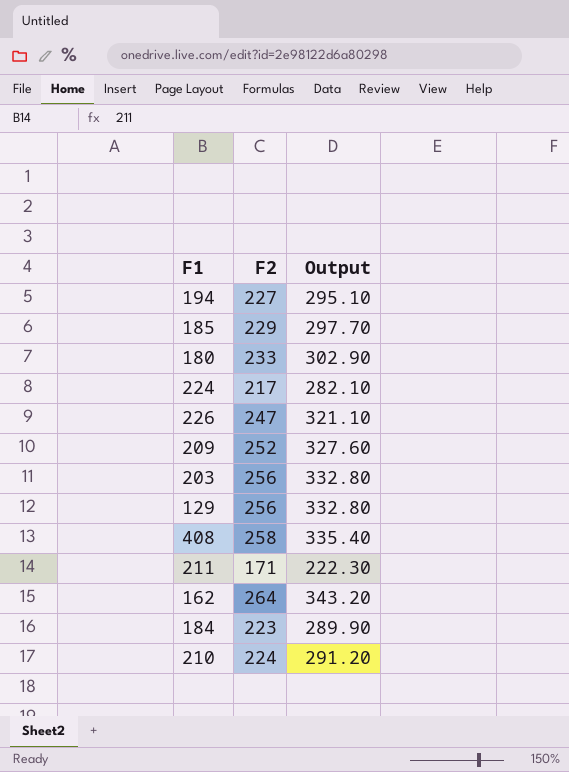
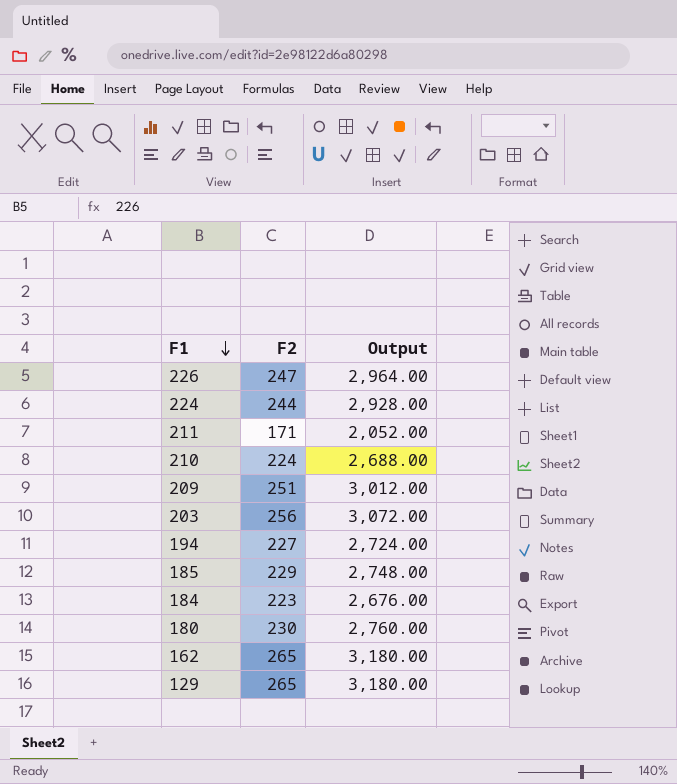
row order: none -> F1 descending
column Output | formula: [F2] * 1.3 -> [F2] * 12
row 408: 258 | 335.40 -> none
224 | F2: 217 -> 244
209 | F2: 252 -> 251
180 | F2: 233 -> 230
162 | F2: 264 -> 265
129 | F2: 256 -> 265

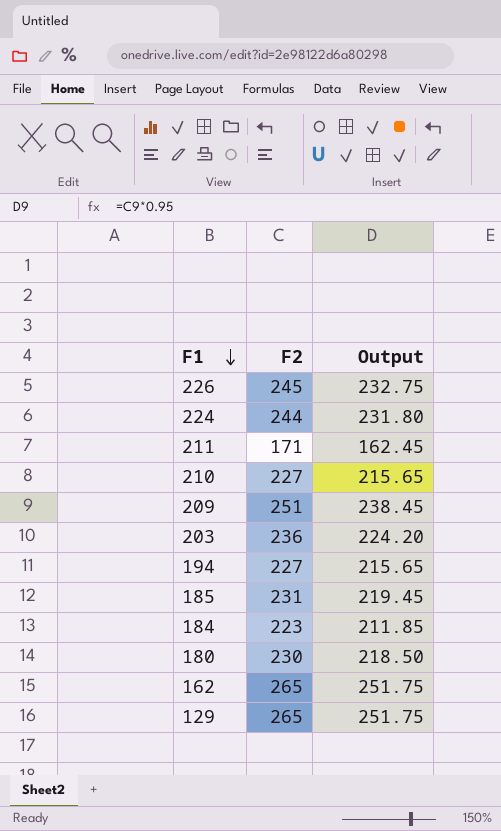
column Output | formula: [F2] * 12 -> [F2] * 0.95
226 | F2: 247 -> 245
210 | F2: 224 -> 227
203 | F2: 256 -> 236
185 | F2: 229 -> 231

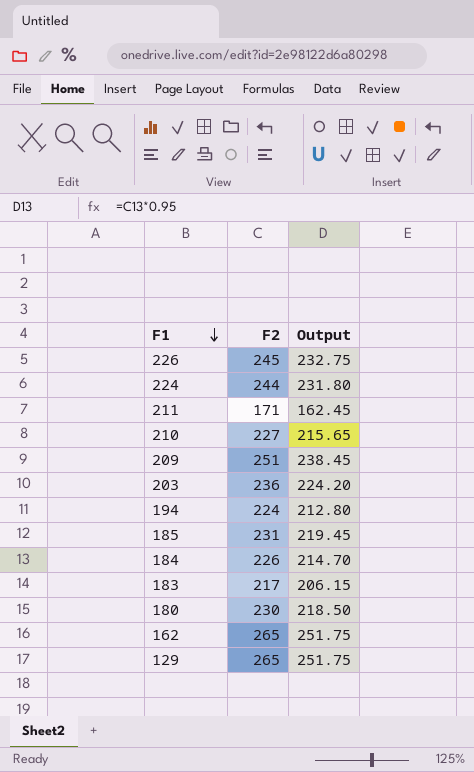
194 | F2: 227 -> 224
194 | Output: 215.65 -> 212.80
184 | F2: 223 -> 226
184 | Output: 211.85 -> 214.70
row 183: none -> 217 | 206.15

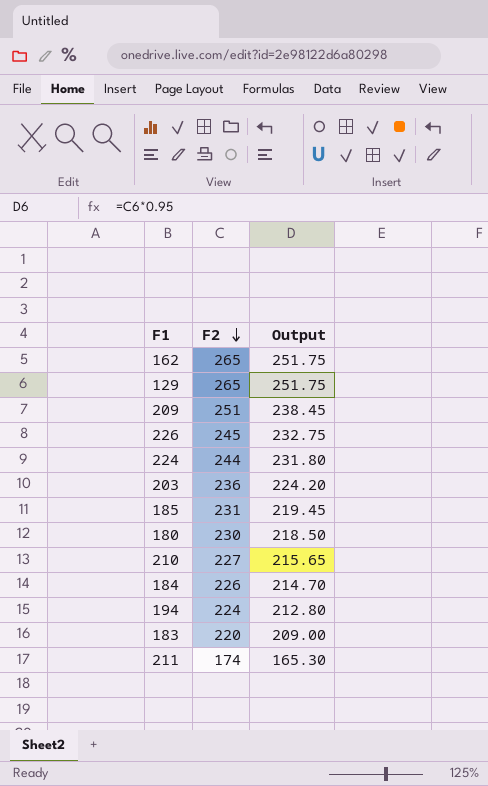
row order: F1 descending -> F2 descending
183 | F2: 217 -> 220
183 | Output: 206.15 -> 209.00
211 | F2: 171 -> 174
211 | Output: 162.45 -> 165.30

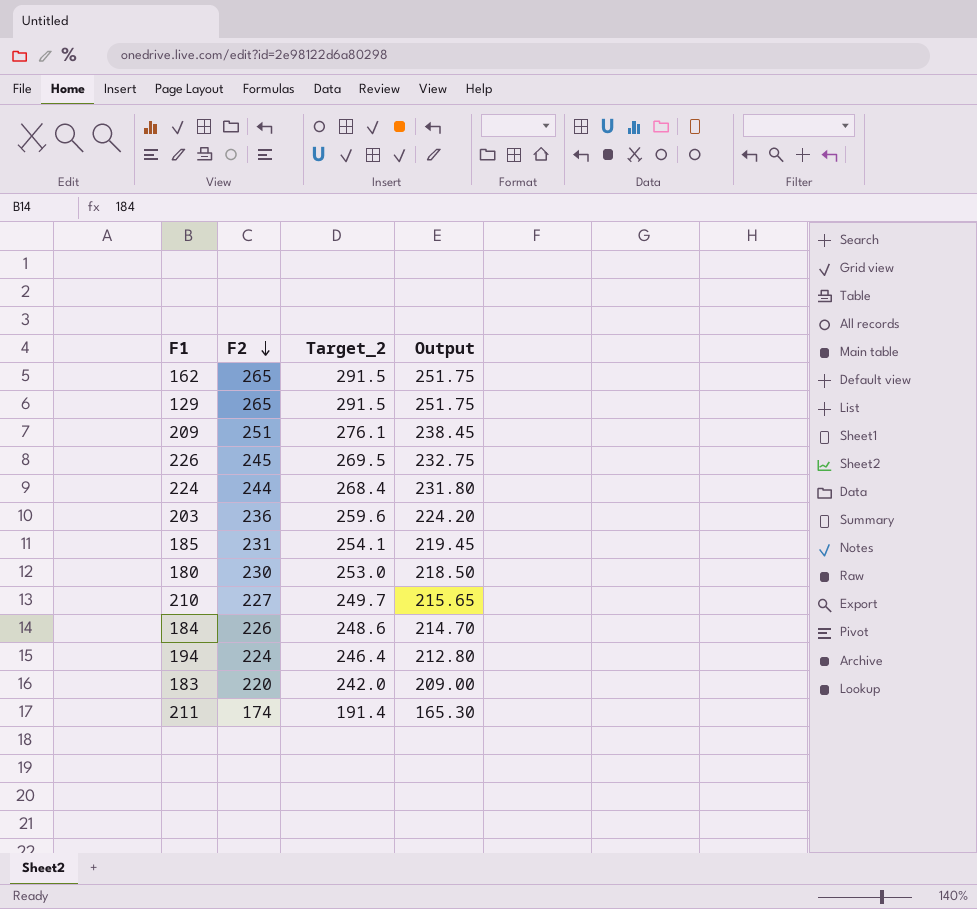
column Target_2 | formula: none -> [F2] * 1.1

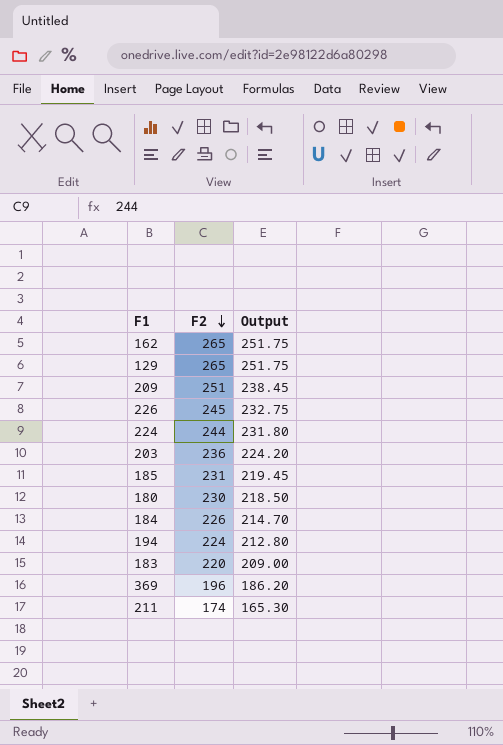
column Target_2 | formula: [F2] * 1.1 -> none
row 210: 227 | 249.7 | 215.65 -> none
row 369: none -> 196 | 186.20

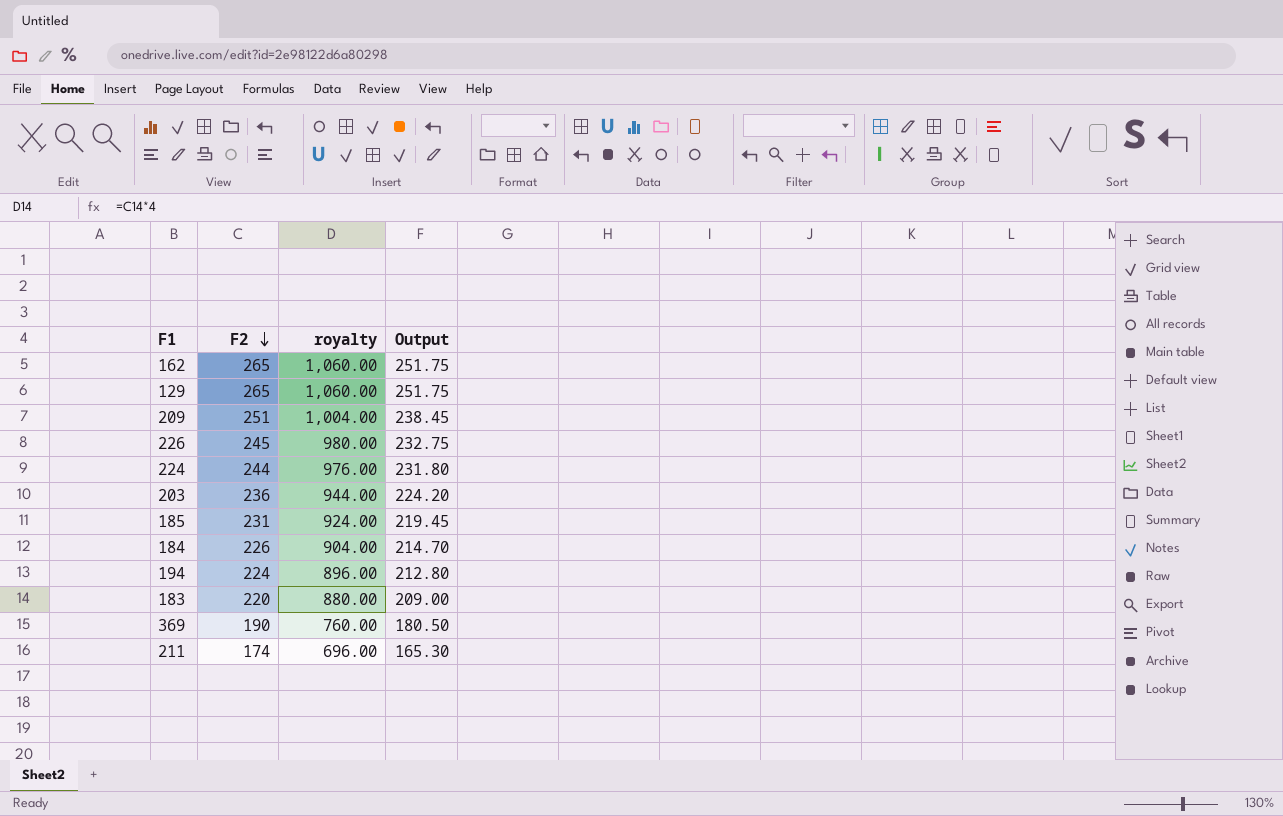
column royalty | formula: none -> [F2] * 4
row 180: 230 | 218.50 -> none
369 | F2: 196 -> 190
369 | Output: 186.20 -> 180.50

